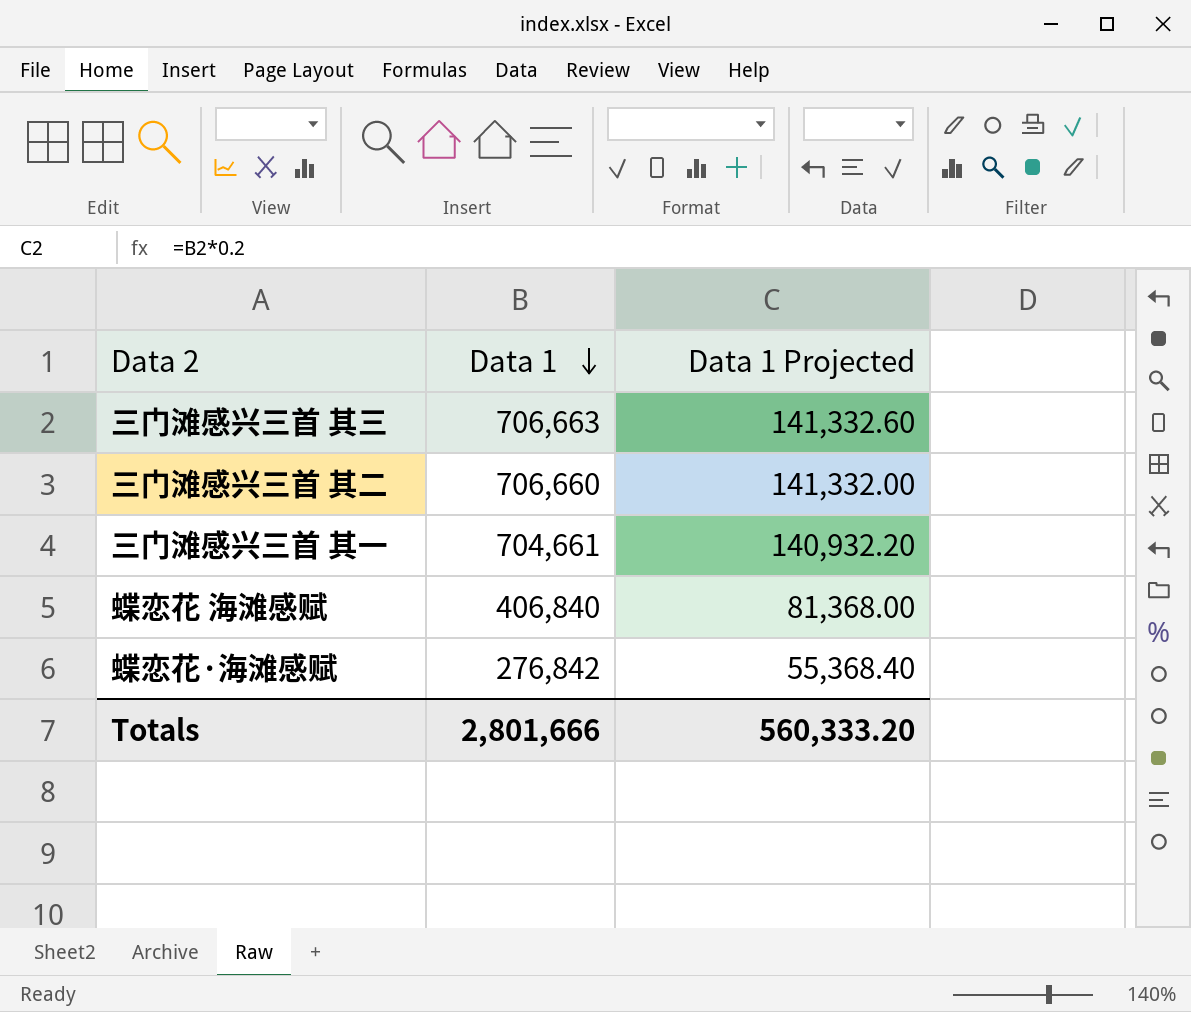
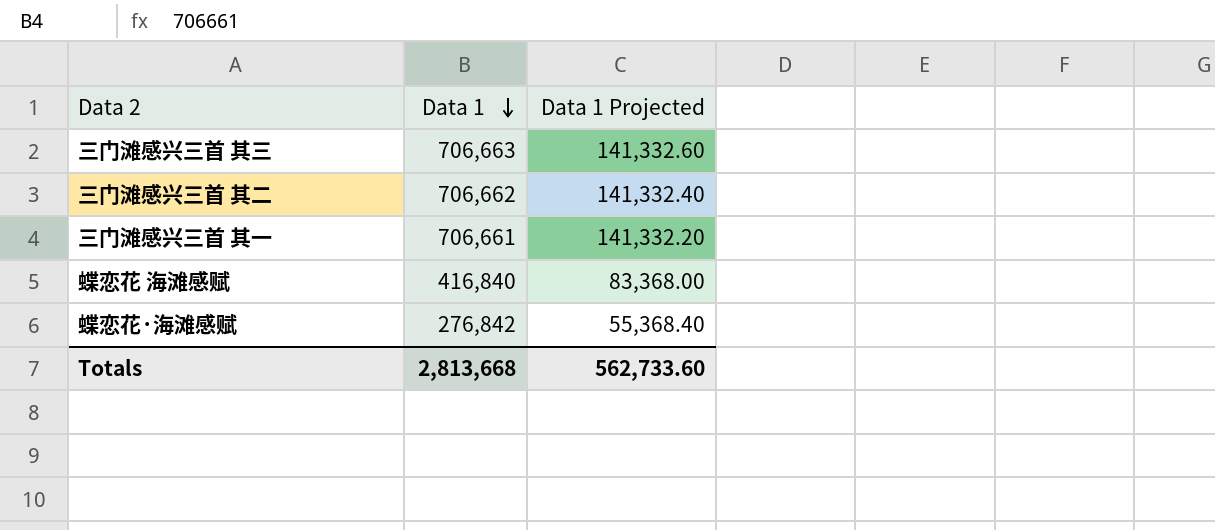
三门滩感兴三首 其二 | Data 1: 706,660 -> 706,662
三门滩感兴三首 其二 | Data 1 Projected: 141,332.00 -> 141,332.40
三门滩感兴三首 其一 | Data 1: 704,661 -> 706,661
三门滩感兴三首 其一 | Data 1 Projected: 140,932.20 -> 141,332.20
蝶恋花 海滩感赋 | Data 1: 406,840 -> 416,840
蝶恋花 海滩感赋 | Data 1 Projected: 81,368.00 -> 83,368.00
Totals | Data 1: 2,801,666 -> 2,813,668
Totals | Data 1 Projected: 560,333.20 -> 562,733.60

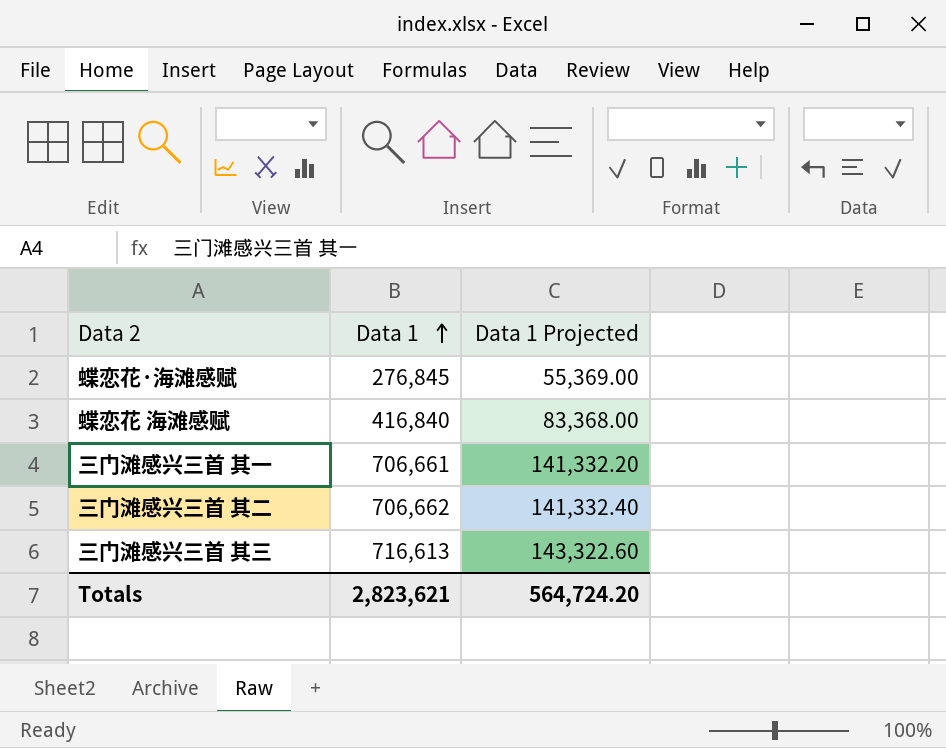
row order: Data 1 descending -> Data 1 ascending
蝶恋花·海滩感赋 | Data 1: 276,842 -> 276,845
蝶恋花·海滩感赋 | Data 1 Projected: 55,368.40 -> 55,369.00
三门滩感兴三首 其三 | Data 1: 706,663 -> 716,613
三门滩感兴三首 其三 | Data 1 Projected: 141,332.60 -> 143,322.60
Totals | Data 1: 2,813,668 -> 2,823,621
Totals | Data 1 Projected: 562,733.60 -> 564,724.20

